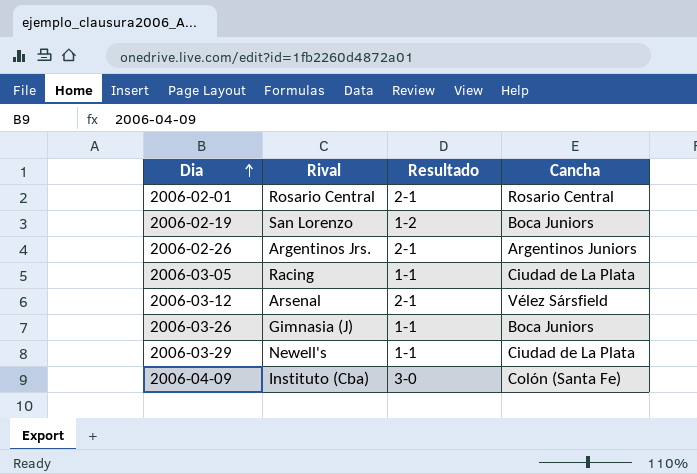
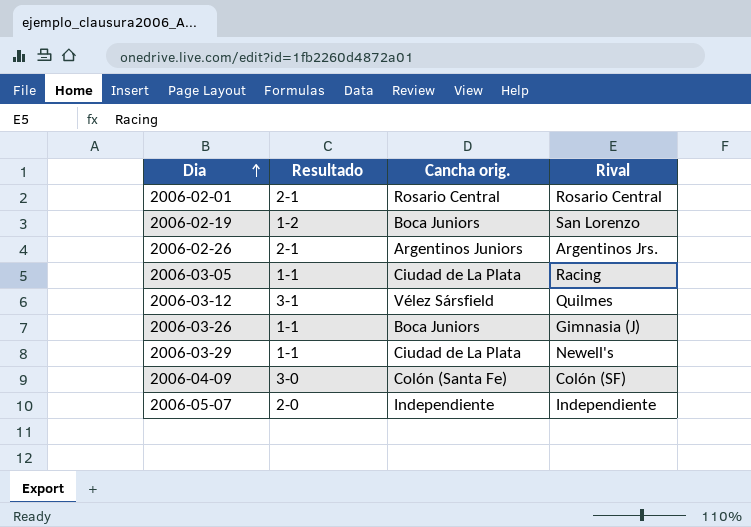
column name: Cancha -> Cancha orig.
column Rival | position: 2 -> 4
2006-03-12 | Resultado: 2-1 -> 3-1
2006-03-12 | Rival: Arsenal -> Quilmes
2006-04-09 | Rival: Instituto (Cba) -> Colón (SF)
row 2006-05-07: none -> 2-0 | Independiente | Independiente

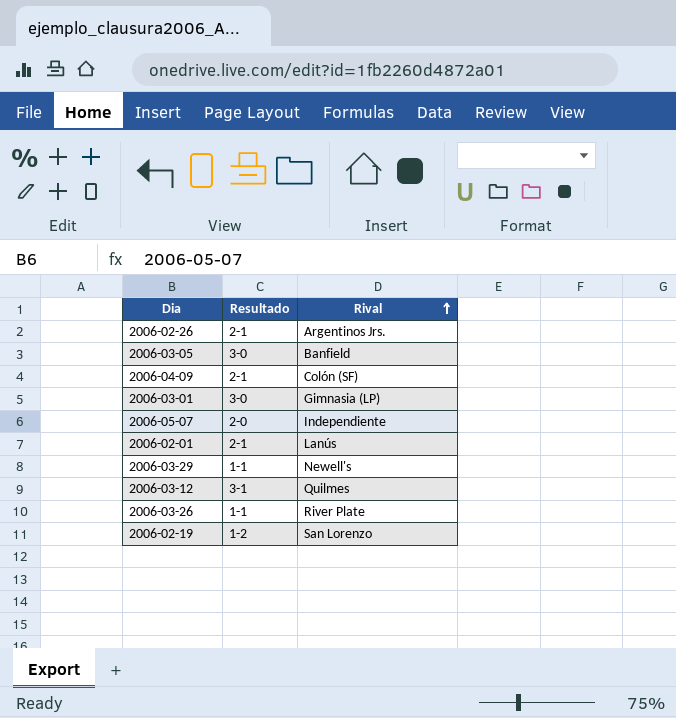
row order: Dia ascending -> Rival ascending
column Cancha orig. | position: 3 -> none
2006-03-05 | Resultado: 1-1 -> 3-0
2006-03-05 | Rival: Racing -> Banfield
2006-04-09 | Resultado: 3-0 -> 2-1
row 2006-03-01: none -> 3-0 | Gimnasia (LP)
2006-02-01 | Rival: Rosario Central -> Lanús
2006-03-26 | Rival: Gimnasia (J) -> River Plate

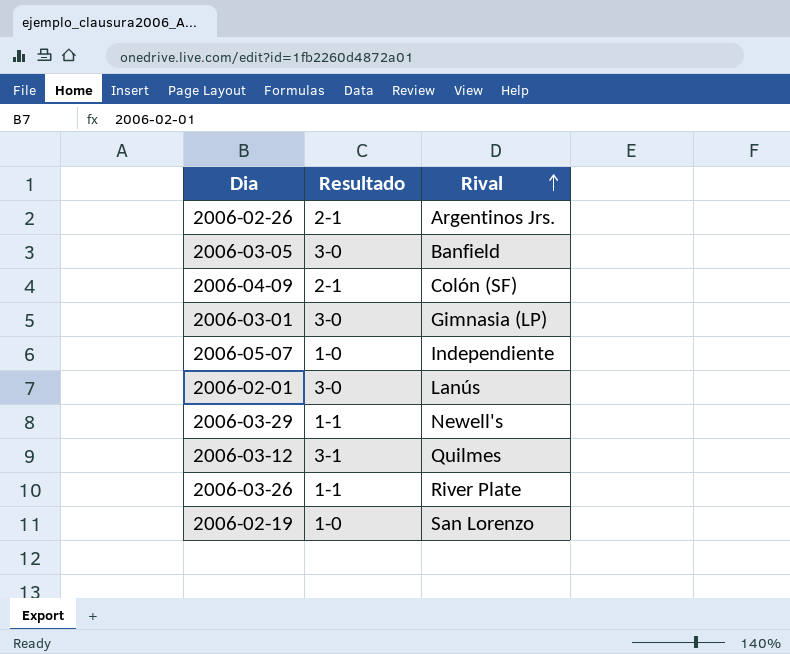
2006-05-07 | Resultado: 2-0 -> 1-0
2006-02-01 | Resultado: 2-1 -> 3-0
2006-02-19 | Resultado: 1-2 -> 1-0

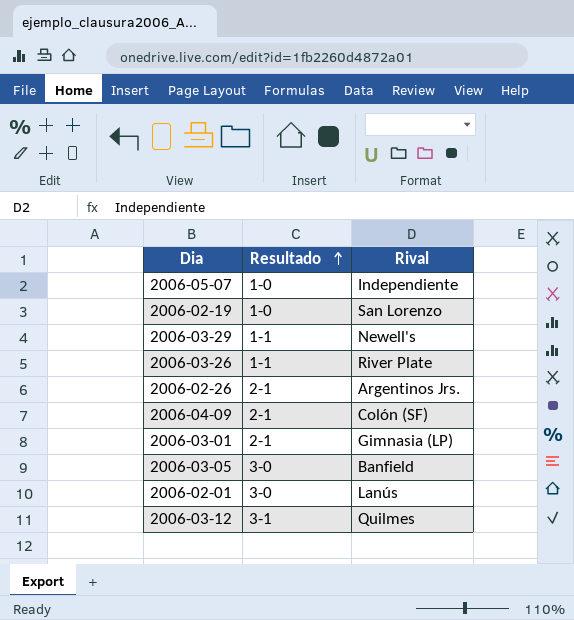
row order: Rival ascending -> Resultado ascending
2006-03-01 | Resultado: 3-0 -> 2-1

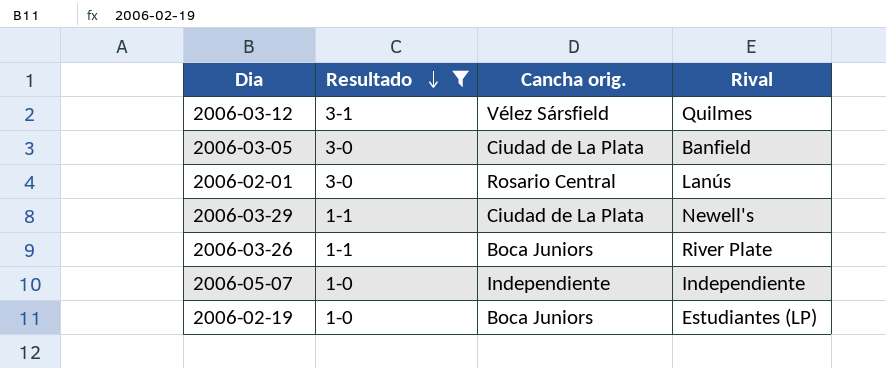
filter: none -> Resultado != 2-1
row order: Resultado ascending -> Resultado descending
column Cancha orig. | position: none -> 3
2006-02-19 | Rival: San Lorenzo -> Estudiantes (LP)

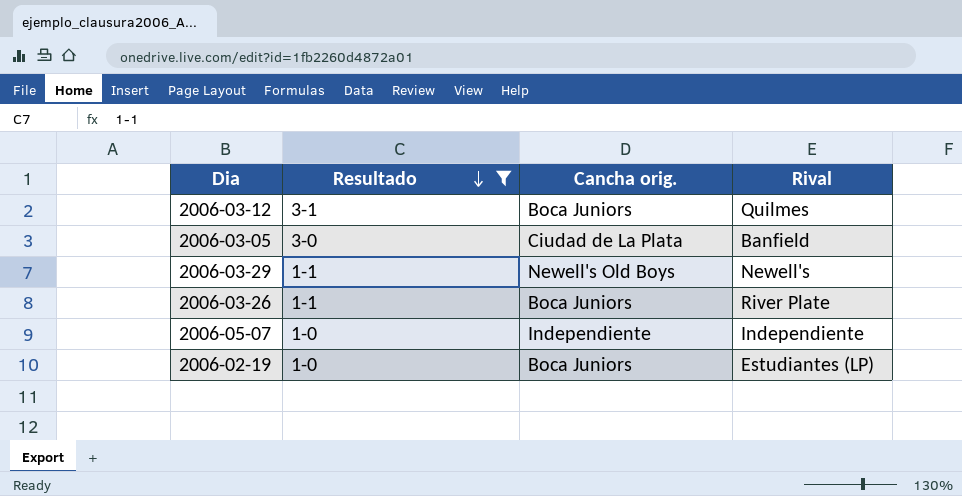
row 2006-02-01: 3-0 | Rosario Central | Lanús -> none
2006-03-12 | Cancha orig.: Vélez Sársfield -> Boca Juniors
2006-03-29 | Cancha orig.: Ciudad de La Plata -> Newell's Old Boys

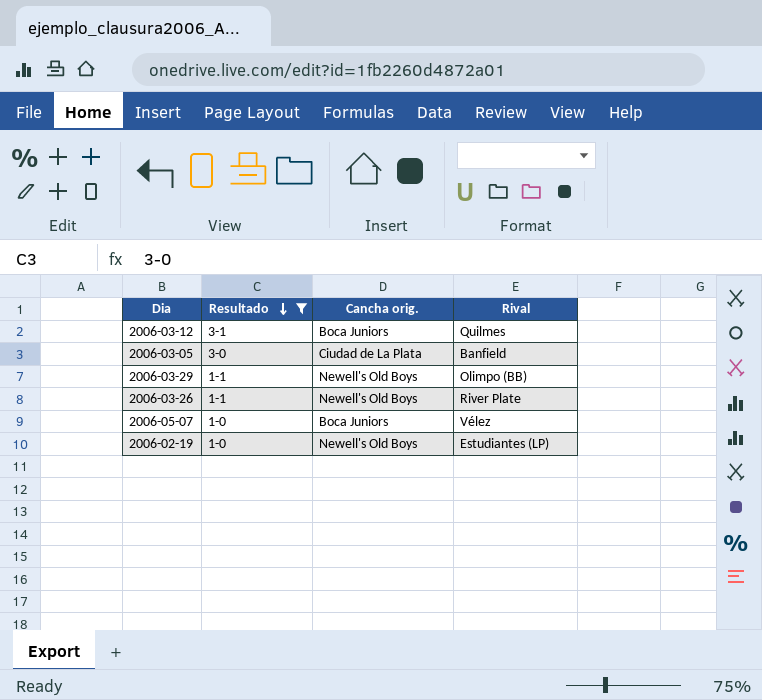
2006-03-29 | Rival: Newell's -> Olimpo (BB)
2006-03-26 | Cancha orig.: Boca Juniors -> Newell's Old Boys
2006-05-07 | Cancha orig.: Independiente -> Boca Juniors
2006-05-07 | Rival: Independiente -> Vélez
2006-02-19 | Cancha orig.: Boca Juniors -> Newell's Old Boys

